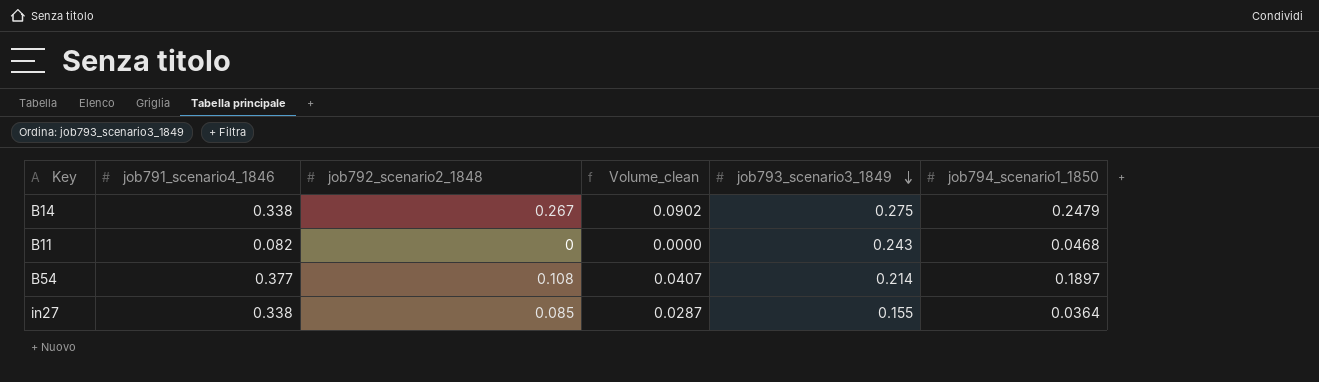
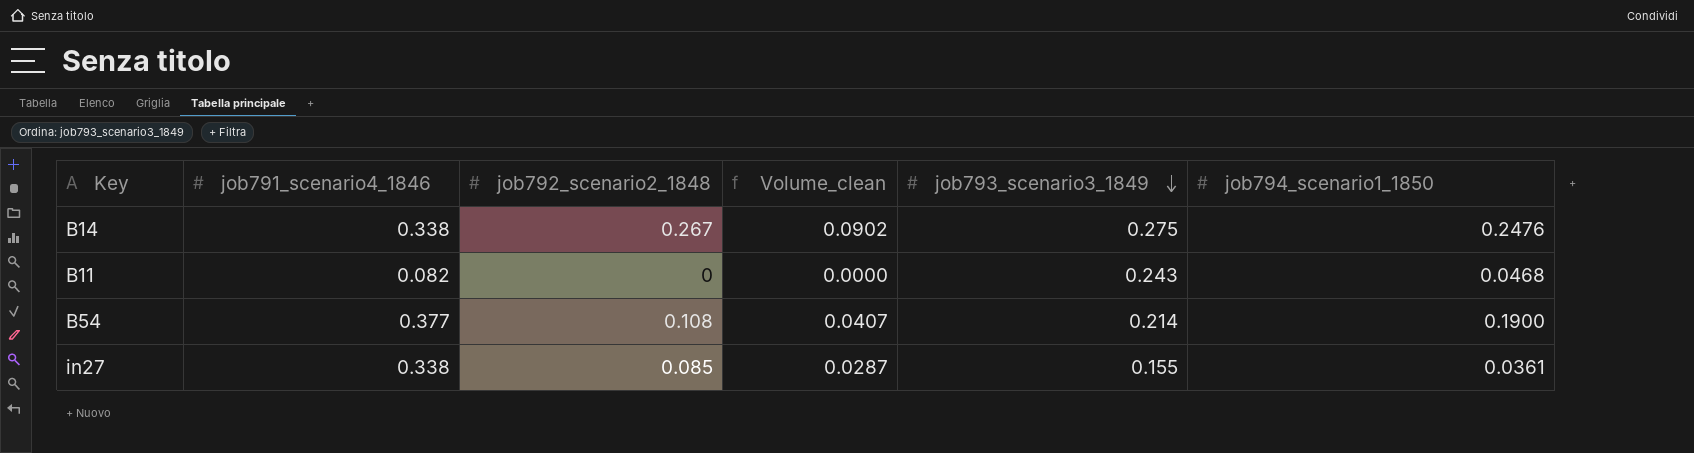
B14 | job794_scenario1_1850: 0.2479 -> 0.2476
B54 | job794_scenario1_1850: 0.1897 -> 0.1900
in27 | job794_scenario1_1850: 0.0364 -> 0.0361

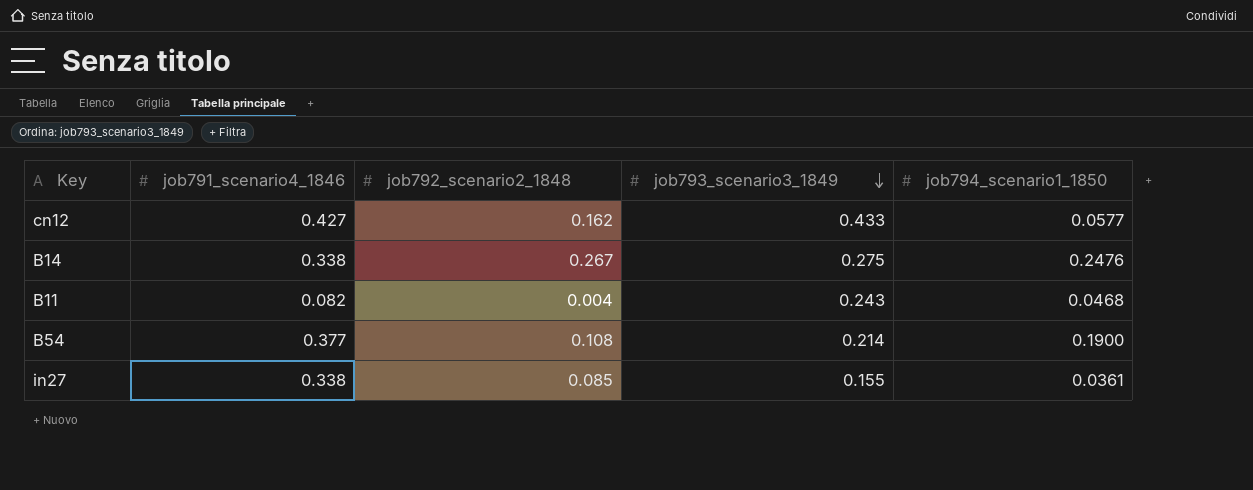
column Volume_clean | formula: [job791_scenario4_1846] * [job792_scenario2_1848] -> none
row cn12: none -> 0.427 | 0.162 | 0.433 | 0.0577
B11 | job792_scenario2_1848: 0 -> 0.004

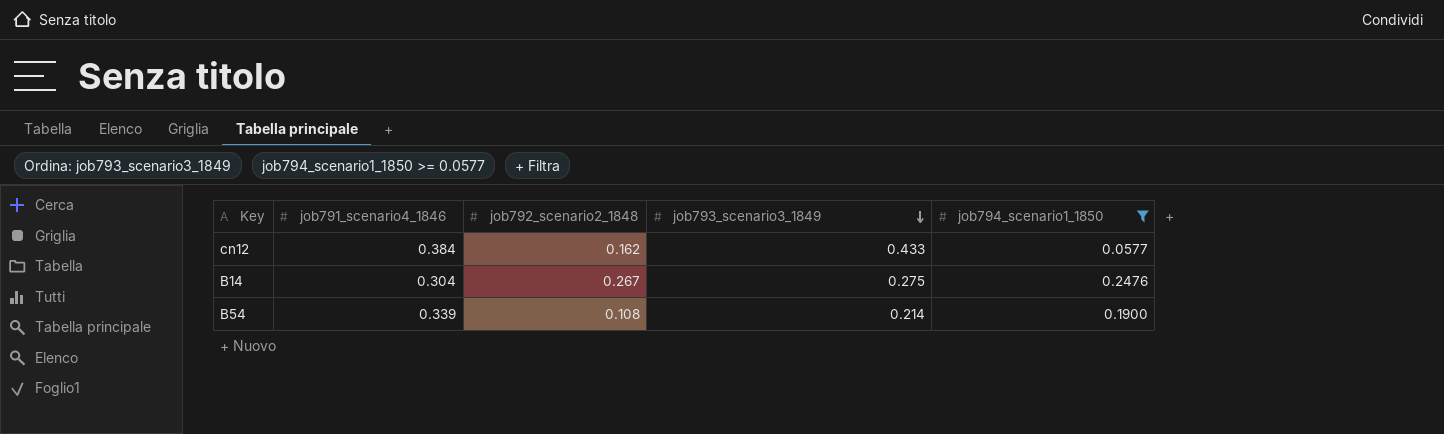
filter: none -> job794_scenario1_1850 >= 0.0577
cn12 | job791_scenario4_1846: 0.427 -> 0.384
B14 | job791_scenario4_1846: 0.338 -> 0.304
B54 | job791_scenario4_1846: 0.377 -> 0.339

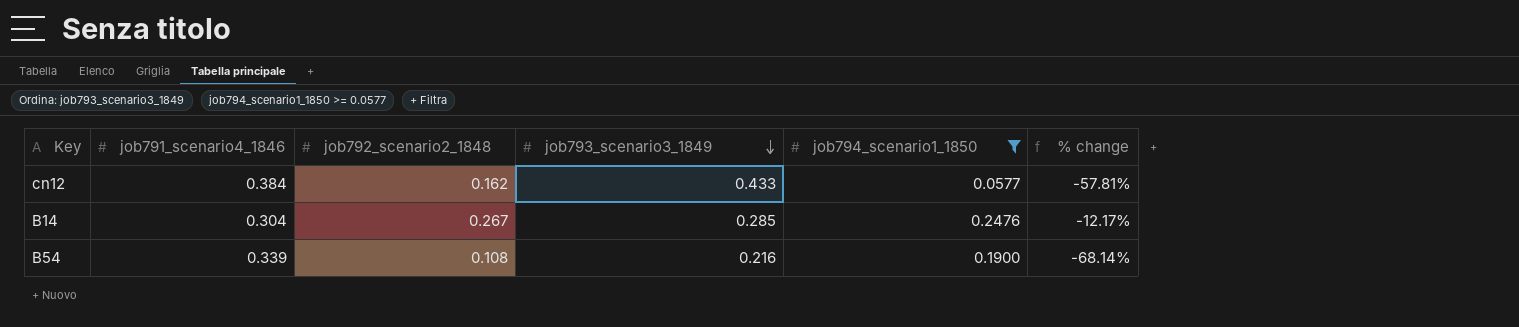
column % change | formula: none -> ([job792_scenario2_1848] - [job791_scenario4_1846]) / [job791_scenario4_1846]
B14 | job793_scenario3_1849: 0.275 -> 0.285
B54 | job793_scenario3_1849: 0.214 -> 0.216

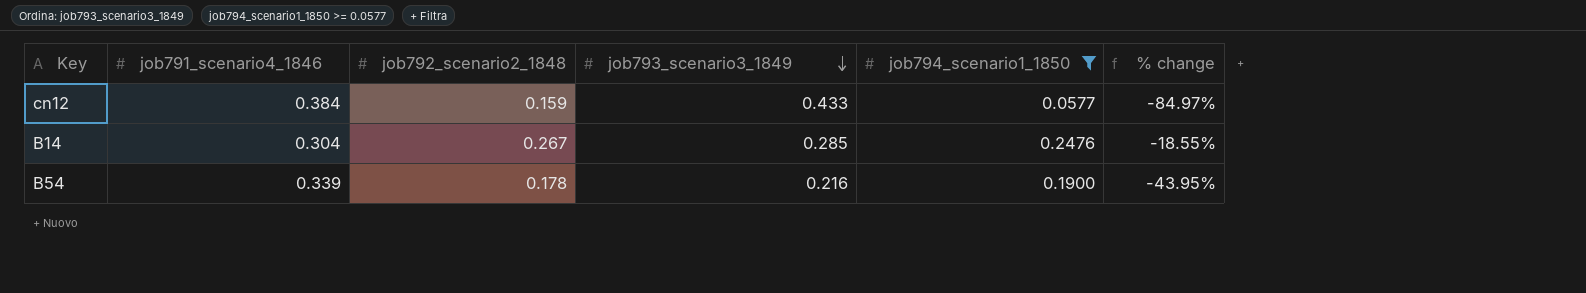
column % change | formula: ([job792_scenario2_1848] - [job791_scenario4_1846]) / [job791_scenario4_1846] -> ([job794_scenario1_1850] - [job791_scenario4_1846]) / [job791_scenario4_1846]
cn12 | job792_scenario2_1848: 0.162 -> 0.159
B54 | job792_scenario2_1848: 0.108 -> 0.178

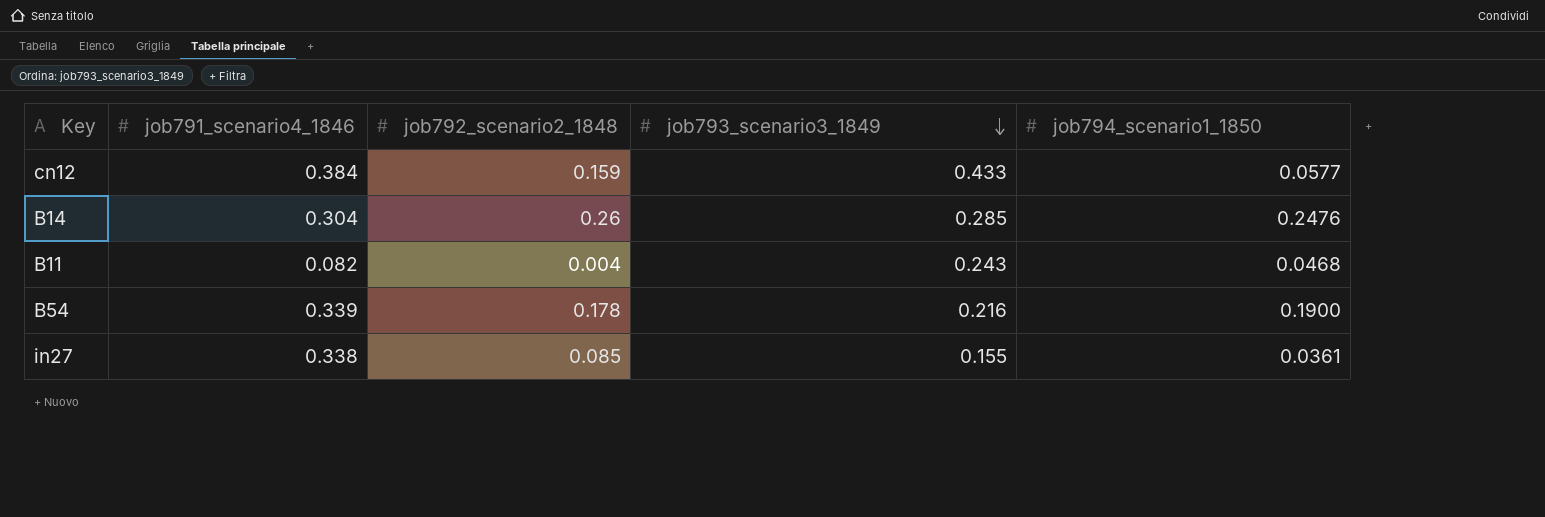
filter: job794_scenario1_1850 >= 0.0577 -> none
column % change | formula: ([job794_scenario1_1850] - [job791_scenario4_1846]) / [job791_scenario4_1846] -> none
B14 | job792_scenario2_1848: 0.267 -> 0.26

